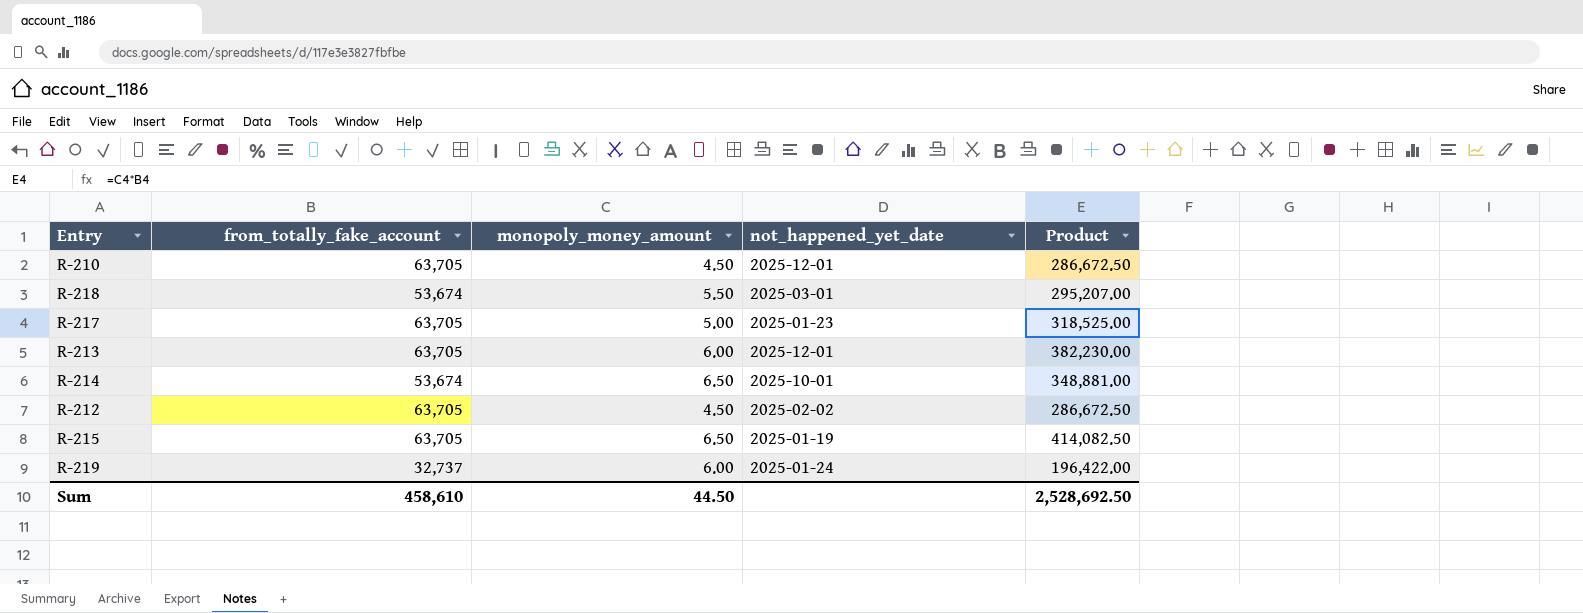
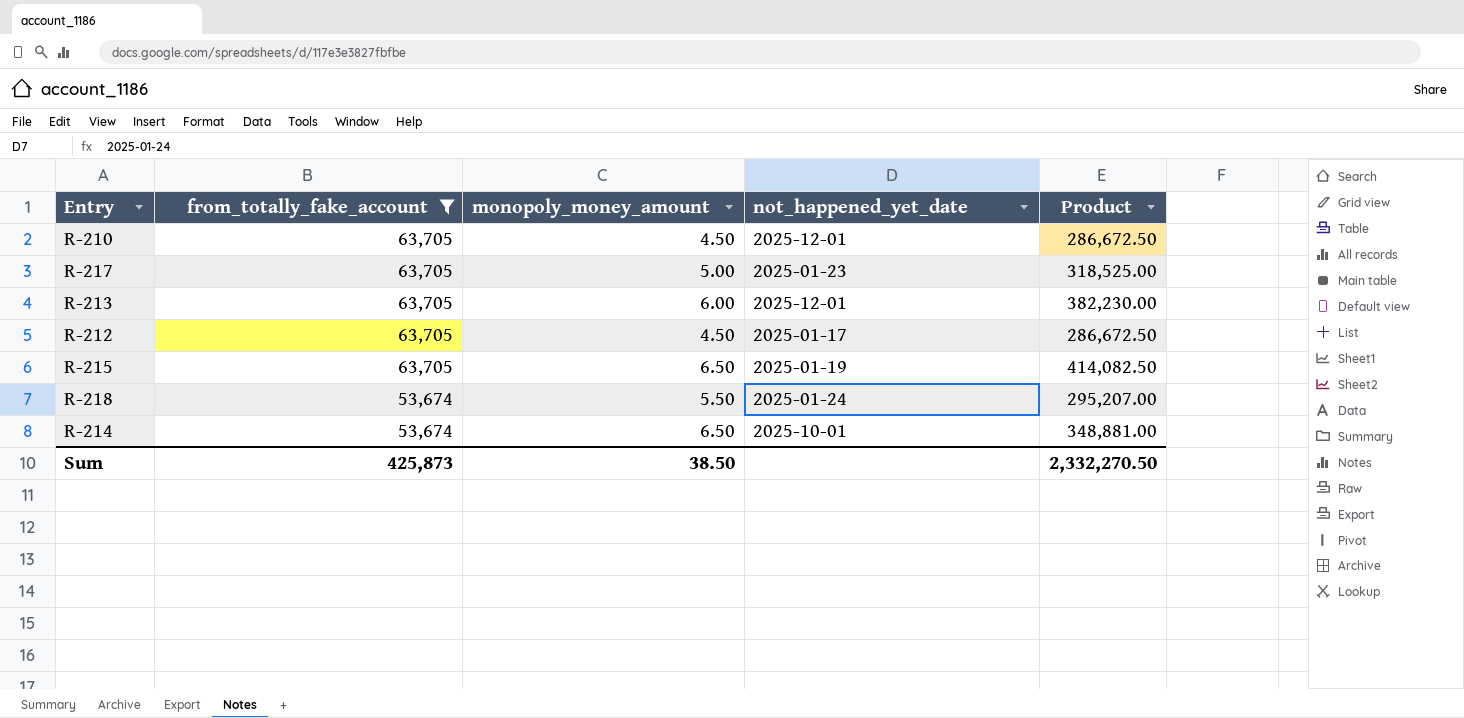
filter: none -> from_totally_fake_account != 32,737
row order: none -> from_totally_fake_account descending
R-212 | not_happened_yet_date: 2025-02-02 -> 2025-01-17
R-218 | not_happened_yet_date: 2025-03-01 -> 2025-01-24
Sum | from_totally_fake_account: 458,610 -> 425,873
Sum | monopoly_money_amount: 44.50 -> 38.50
Sum | Product: 2,528,692.50 -> 2,332,270.50

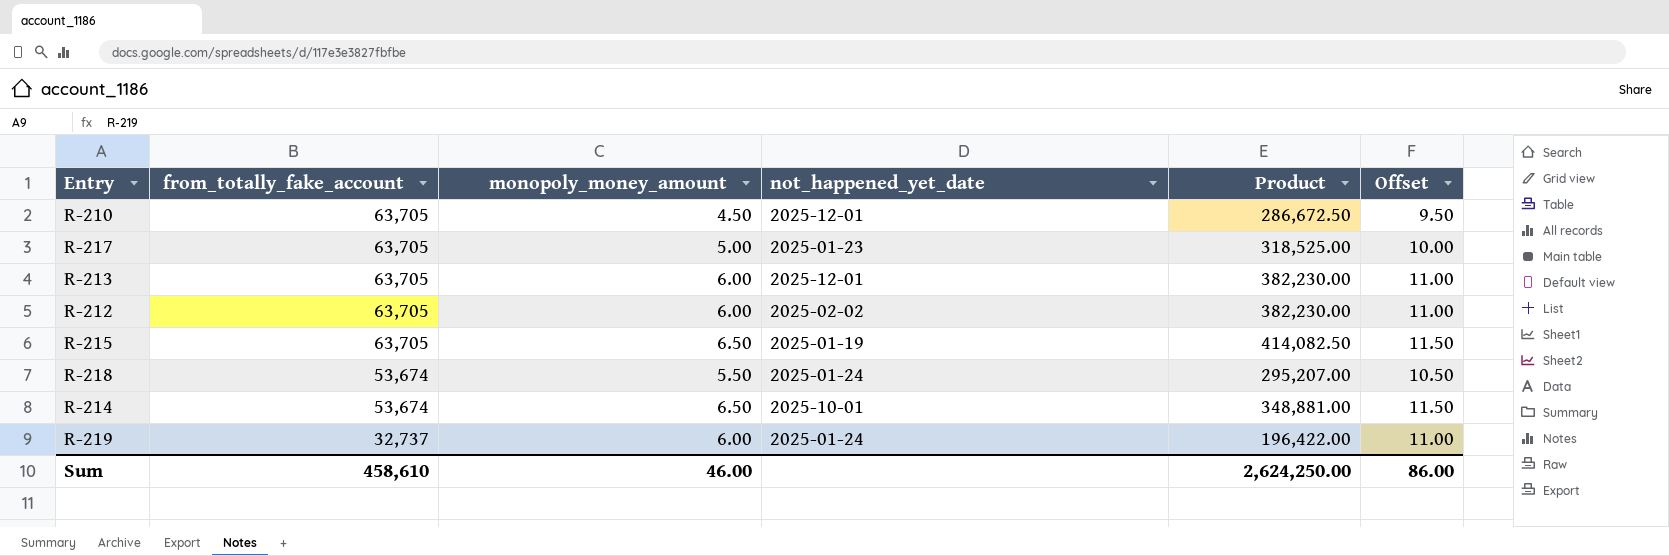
filter: from_totally_fake_account != 32,737 -> none
column Offset | formula: none -> [monopoly_money_amount] + 5
R-212 | monopoly_money_amount: 4.50 -> 6.00
R-212 | not_happened_yet_date: 2025-01-17 -> 2025-02-02
R-212 | Product: 286,672.50 -> 382,230.00
Sum | from_totally_fake_account: 425,873 -> 458,610
Sum | monopoly_money_amount: 38.50 -> 46.00
Sum | Product: 2,332,270.50 -> 2,624,250.00

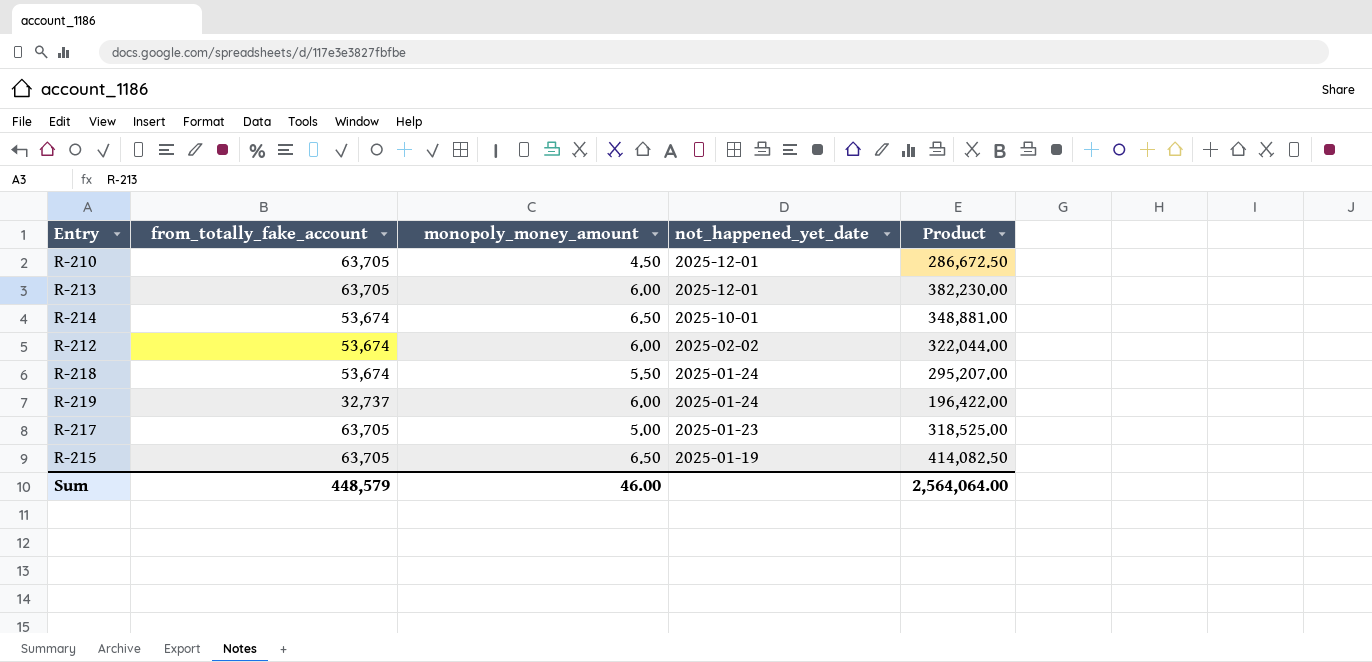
row order: from_totally_fake_account descending -> not_happened_yet_date descending
column Offset | formula: [monopoly_money_amount] + 5 -> none
R-212 | from_totally_fake_account: 63,705 -> 53,674
R-212 | Product: 382,230.00 -> 322,044.00
Sum | from_totally_fake_account: 458,610 -> 448,579
Sum | Product: 2,624,250.00 -> 2,564,064.00

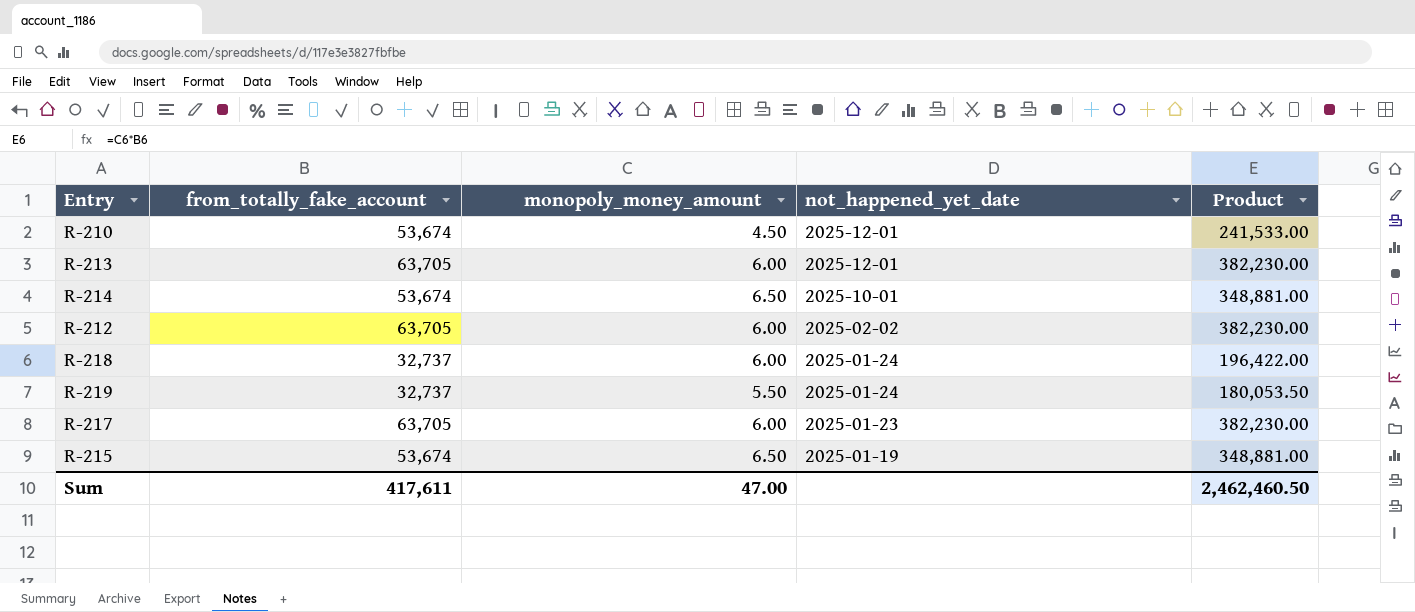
R-210 | from_totally_fake_account: 63,705 -> 53,674
R-210 | Product: 286,672.50 -> 241,533.00
R-212 | from_totally_fake_account: 53,674 -> 63,705
R-212 | Product: 322,044.00 -> 382,230.00
R-218 | from_totally_fake_account: 53,674 -> 32,737
R-218 | monopoly_money_amount: 5.50 -> 6.00
R-218 | Product: 295,207.00 -> 196,422.00
R-219 | monopoly_money_amount: 6.00 -> 5.50
R-219 | Product: 196,422.00 -> 180,053.50
R-217 | monopoly_money_amount: 5.00 -> 6.00
R-217 | Product: 318,525.00 -> 382,230.00
R-215 | from_totally_fake_account: 63,705 -> 53,674
R-215 | Product: 414,082.50 -> 348,881.00
Sum | from_totally_fake_account: 448,579 -> 417,611
Sum | monopoly_money_amount: 46.00 -> 47.00
Sum | Product: 2,564,064.00 -> 2,462,460.50

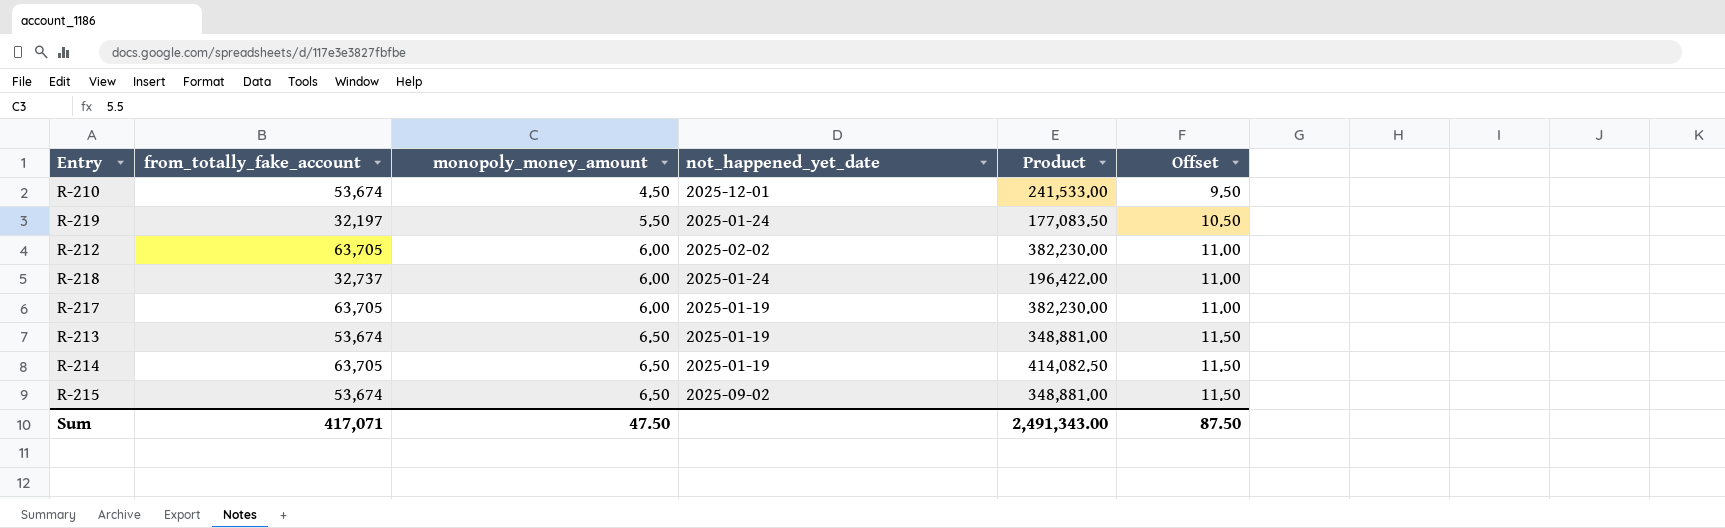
row order: not_happened_yet_date descending -> monopoly_money_amount ascending
column Offset | formula: none -> [monopoly_money_amount] + 5
R-219 | from_totally_fake_account: 32,737 -> 32,197
R-219 | Product: 180,053.50 -> 177,083.50
R-217 | not_happened_yet_date: 2025-01-23 -> 2025-01-19
R-213 | from_totally_fake_account: 63,705 -> 53,674
R-213 | monopoly_money_amount: 6.00 -> 6.50
R-213 | not_happened_yet_date: 2025-12-01 -> 2025-01-19
R-213 | Product: 382,230.00 -> 348,881.00
R-214 | from_totally_fake_account: 53,674 -> 63,705
R-214 | not_happened_yet_date: 2025-10-01 -> 2025-01-19
R-214 | Product: 348,881.00 -> 414,082.50
R-215 | not_happened_yet_date: 2025-01-19 -> 2025-09-02
Sum | from_totally_fake_account: 417,611 -> 417,071
Sum | monopoly_money_amount: 47.00 -> 47.50
Sum | Product: 2,462,460.50 -> 2,491,343.00

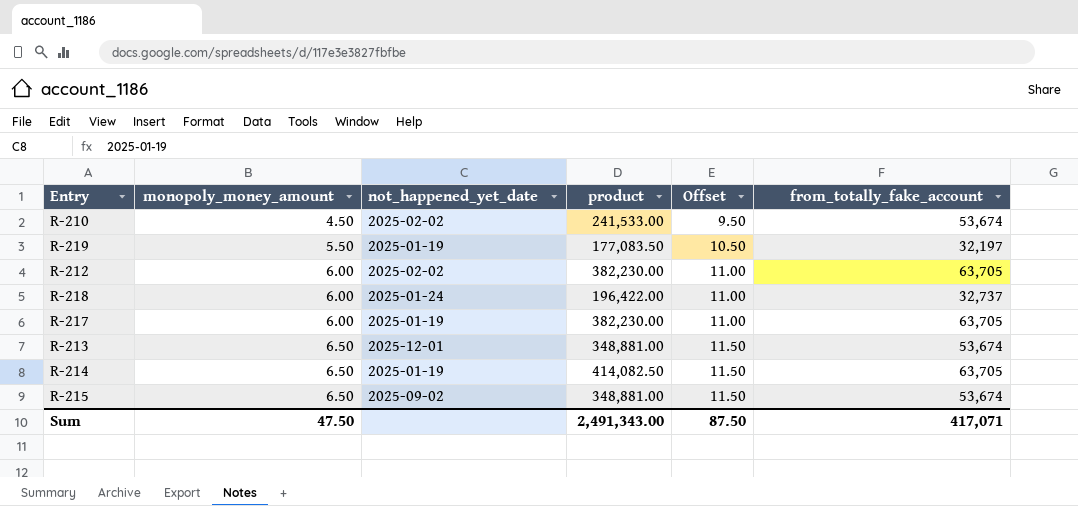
column name: Product -> product
column from_totally_fake_account | position: 2 -> 6
R-210 | not_happened_yet_date: 2025-12-01 -> 2025-02-02
R-219 | not_happened_yet_date: 2025-01-24 -> 2025-01-19
R-213 | not_happened_yet_date: 2025-01-19 -> 2025-12-01

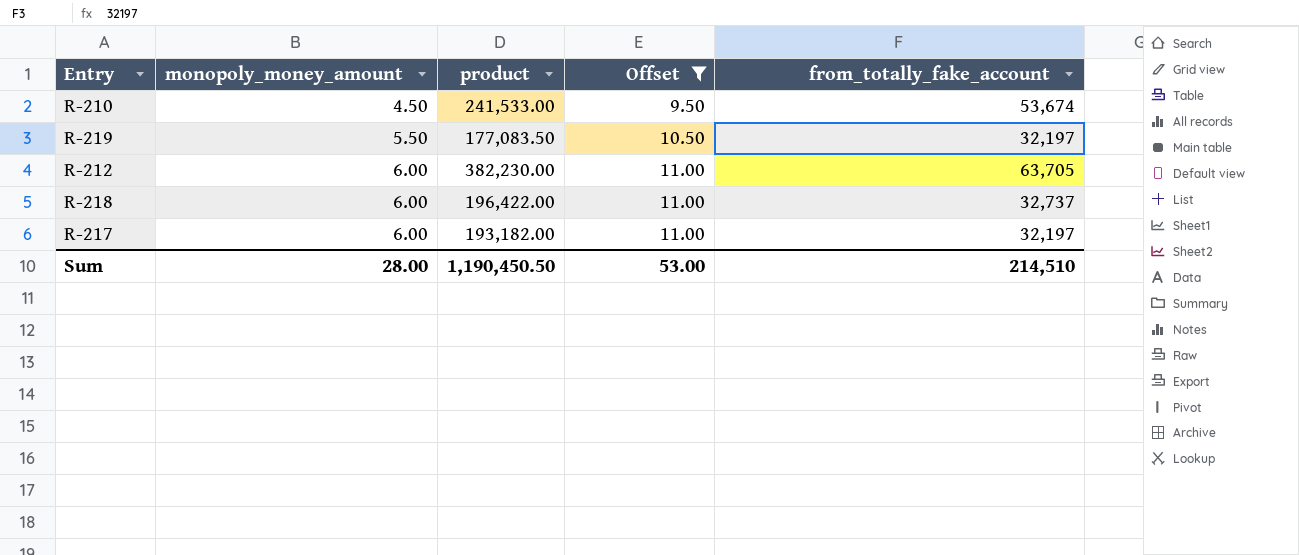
filter: none -> Offset != 11.50
column not_happened_yet_date | position: 3 -> none
R-217 | product: 382,230.00 -> 193,182.00
R-217 | from_totally_fake_account: 63,705 -> 32,197
Sum | monopoly_money_amount: 47.50 -> 28.00
Sum | product: 2,491,343.00 -> 1,190,450.50
Sum | Offset: 87.50 -> 53.00
Sum | from_totally_fake_account: 417,071 -> 214,510

